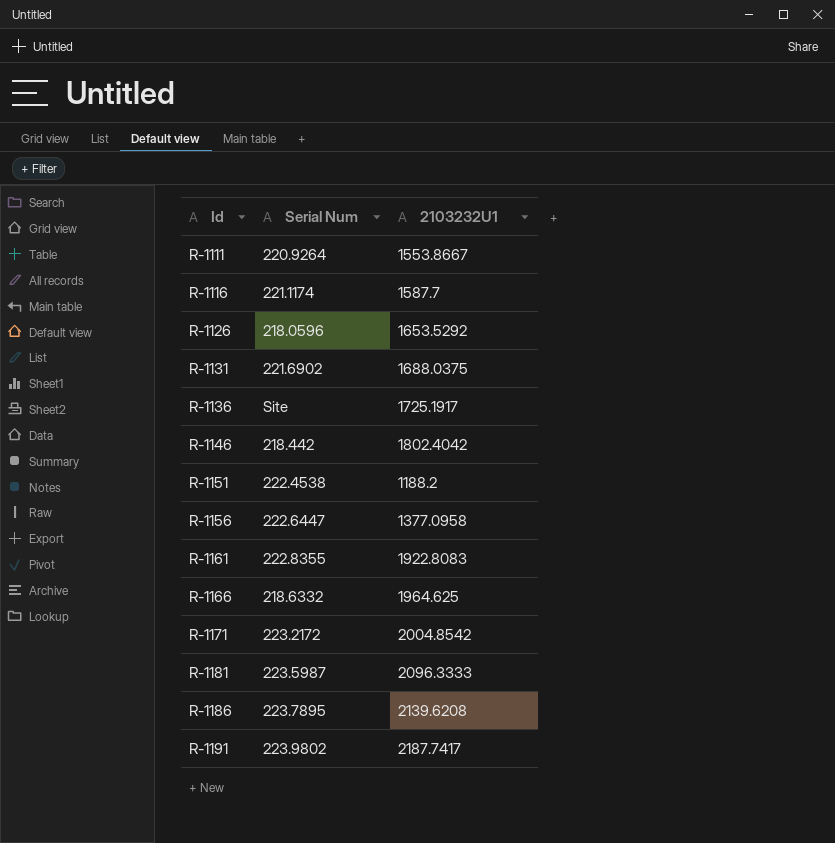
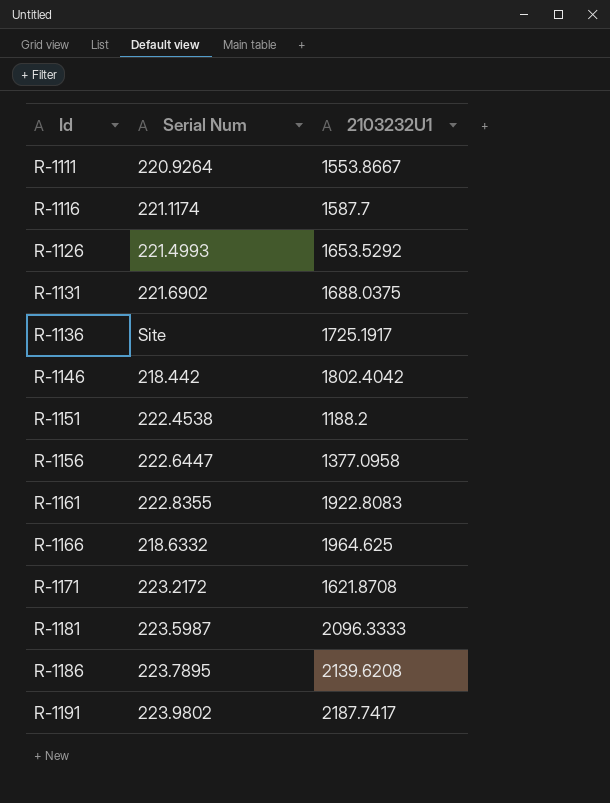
R-1126 | Serial Num: 218.0596 -> 221.4993
R-1171 | 2103232U1: 2004.8542 -> 1621.8708

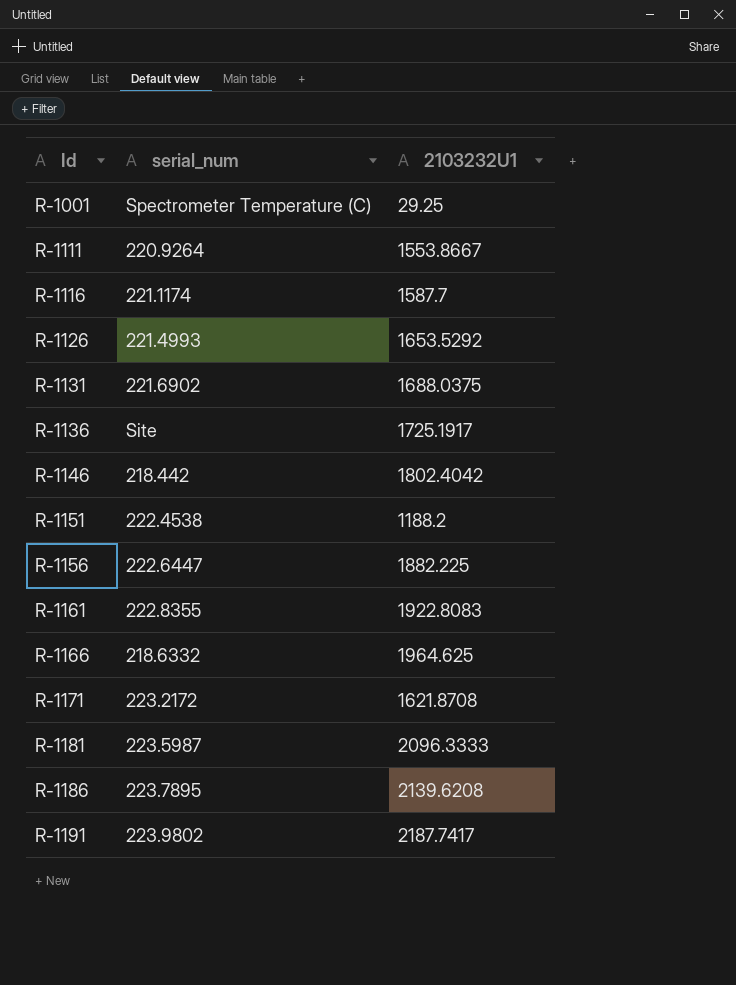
column name: Serial Num -> serial_num
row R-1001: none -> Spectrometer Temperature (C) | 29.25
R-1156 | 2103232U1: 1377.0958 -> 1882.225

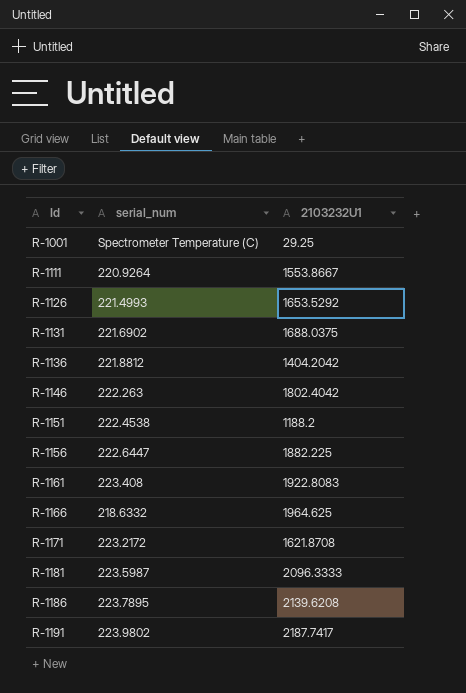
row R-1116: 221.1174 | 1587.7 -> none
R-1136 | serial_num: Site -> 221.8812
R-1136 | 2103232U1: 1725.1917 -> 1404.2042
R-1146 | serial_num: 218.442 -> 222.263
R-1161 | serial_num: 222.8355 -> 223.408

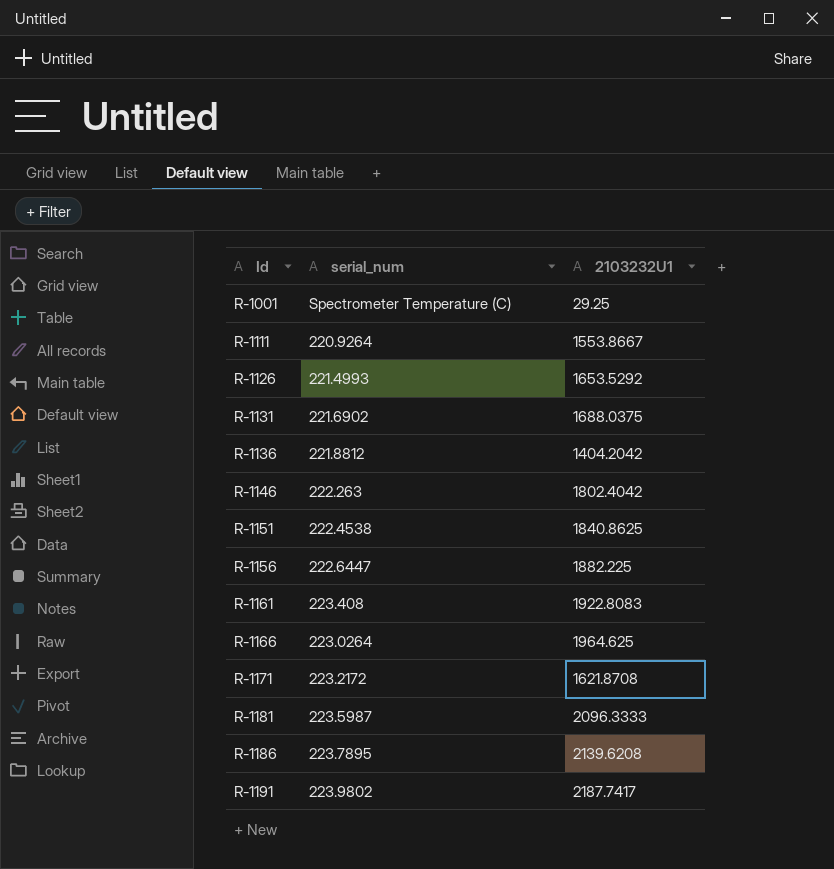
R-1151 | 2103232U1: 1188.2 -> 1840.8625
R-1166 | serial_num: 218.6332 -> 223.0264

